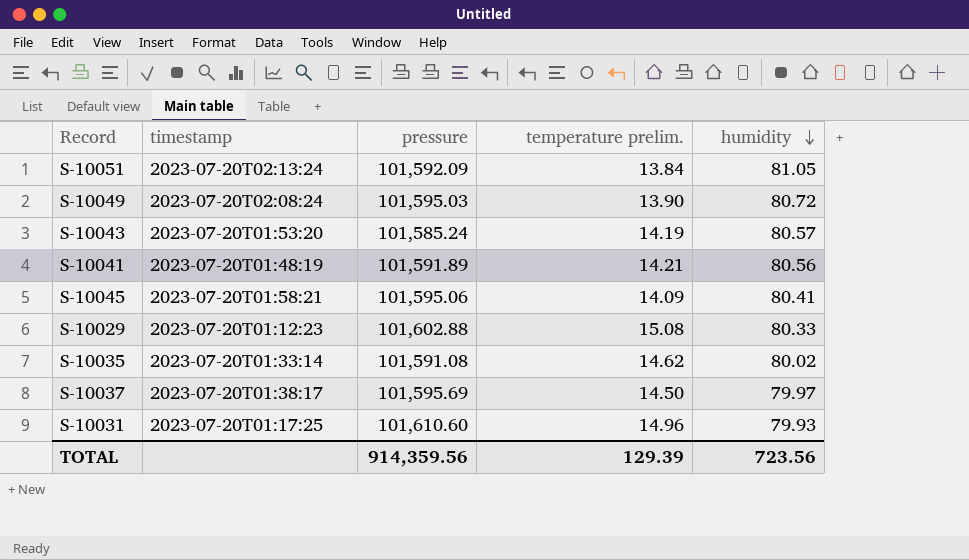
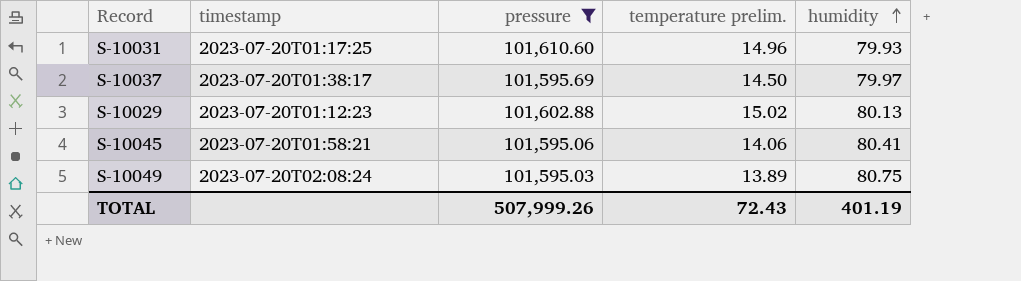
filter: none -> pressure >= 101,595.03
row order: humidity descending -> humidity ascending
S-10029 | temperature prelim.: 15.08 -> 15.02
S-10029 | humidity: 80.33 -> 80.13
S-10045 | temperature prelim.: 14.09 -> 14.06
S-10049 | temperature prelim.: 13.90 -> 13.89
S-10049 | humidity: 80.72 -> 80.75
TOTAL | pressure: 914,359.56 -> 507,999.26
TOTAL | temperature prelim.: 129.39 -> 72.43
TOTAL | humidity: 723.56 -> 401.19

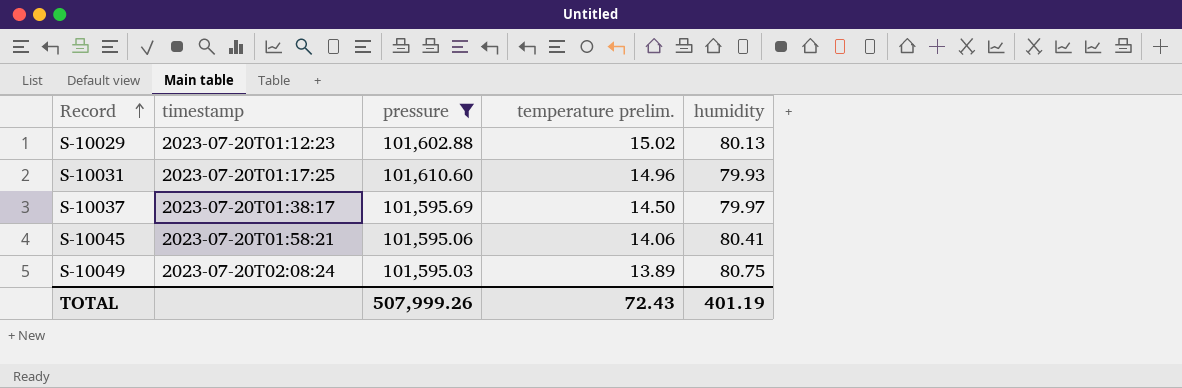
row order: humidity ascending -> Record ascending

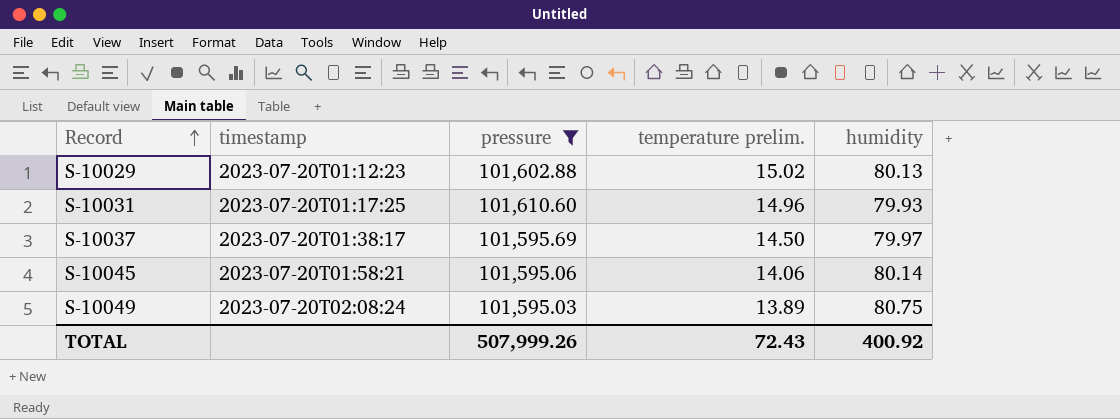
S-10045 | humidity: 80.41 -> 80.14
TOTAL | humidity: 401.19 -> 400.92

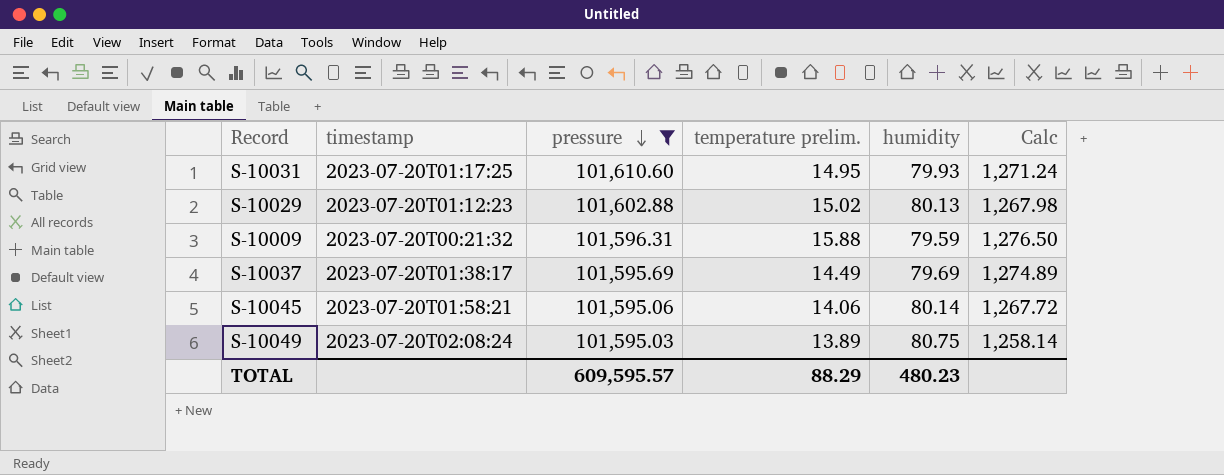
row order: Record ascending -> pressure descending
column Calc | formula: none -> [pressure] / [humidity]
S-10031 | temperature prelim.: 14.96 -> 14.95
row S-10009: none -> 2023-07-20T00:21:32 | 101,596.31 | 15.88 | 79.59 | 1,276.50
S-10037 | temperature prelim.: 14.50 -> 14.49
S-10037 | humidity: 79.97 -> 79.69
TOTAL | pressure: 507,999.26 -> 609,595.57
TOTAL | temperature prelim.: 72.43 -> 88.29
TOTAL | humidity: 400.92 -> 480.23

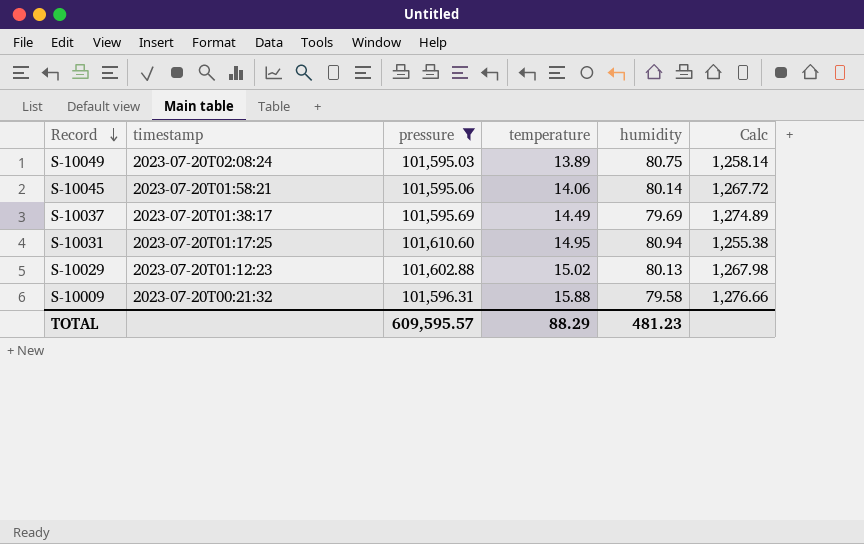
row order: pressure descending -> Record descending
column name: temperature prelim. -> temperature
S-10031 | humidity: 79.93 -> 80.94
S-10031 | Calc: 1,271.24 -> 1,255.38
S-10009 | humidity: 79.59 -> 79.58
S-10009 | Calc: 1,276.50 -> 1,276.66
TOTAL | humidity: 480.23 -> 481.23

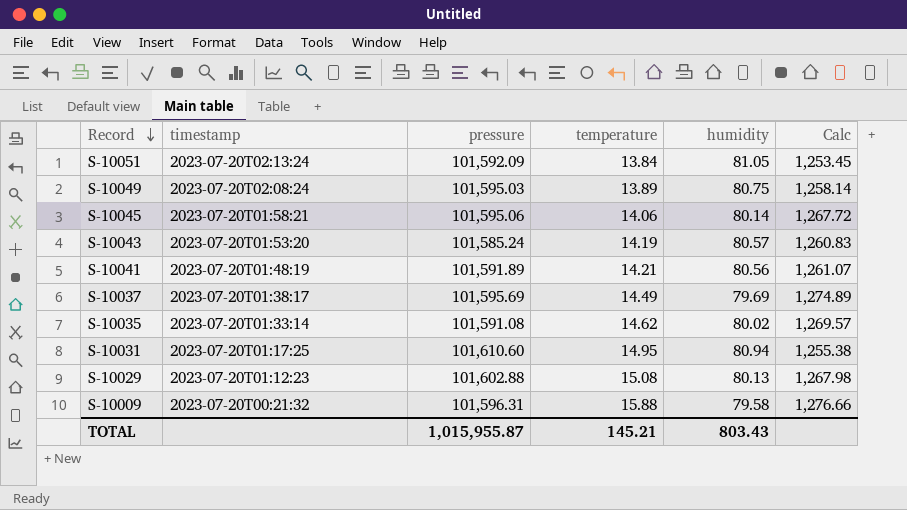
filter: pressure >= 101,595.03 -> none
S-10029 | temperature: 15.02 -> 15.08
TOTAL | pressure: 609,595.57 -> 1,015,955.87
TOTAL | temperature: 88.29 -> 145.21
TOTAL | humidity: 481.23 -> 803.43

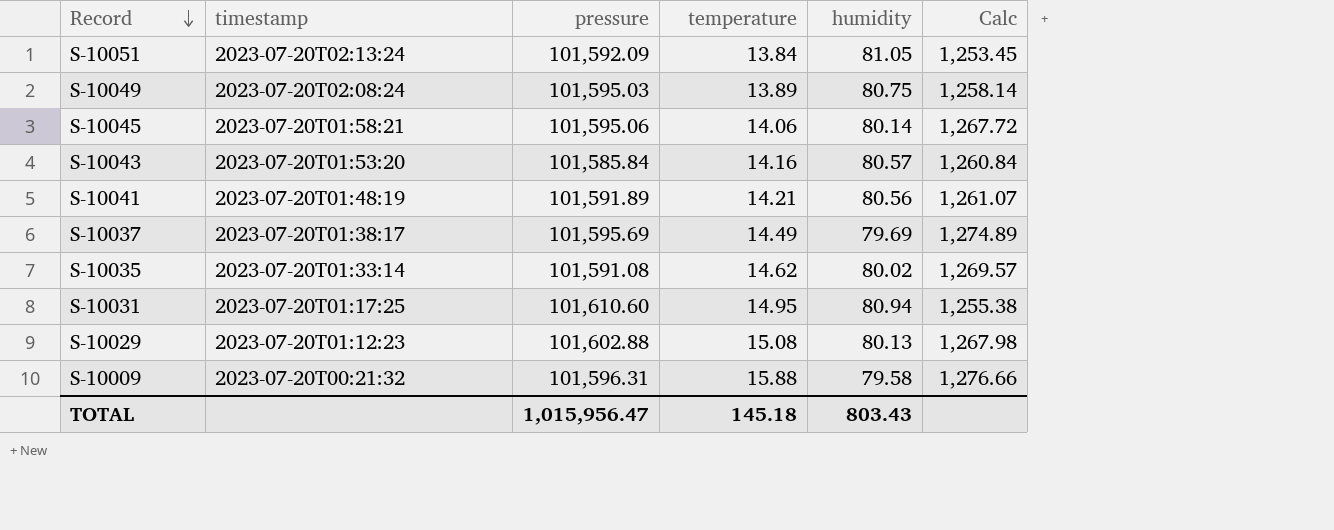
S-10043 | pressure: 101,585.24 -> 101,585.84
S-10043 | temperature: 14.19 -> 14.16
S-10043 | Calc: 1,260.83 -> 1,260.84
TOTAL | pressure: 1,015,955.87 -> 1,015,956.47
TOTAL | temperature: 145.21 -> 145.18

